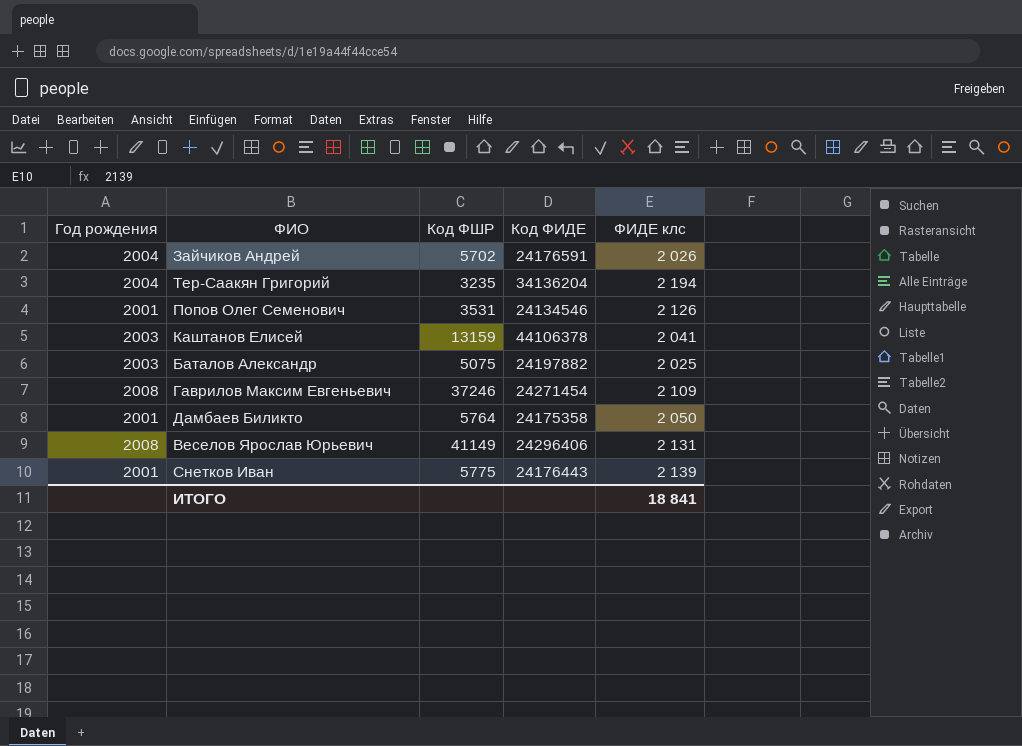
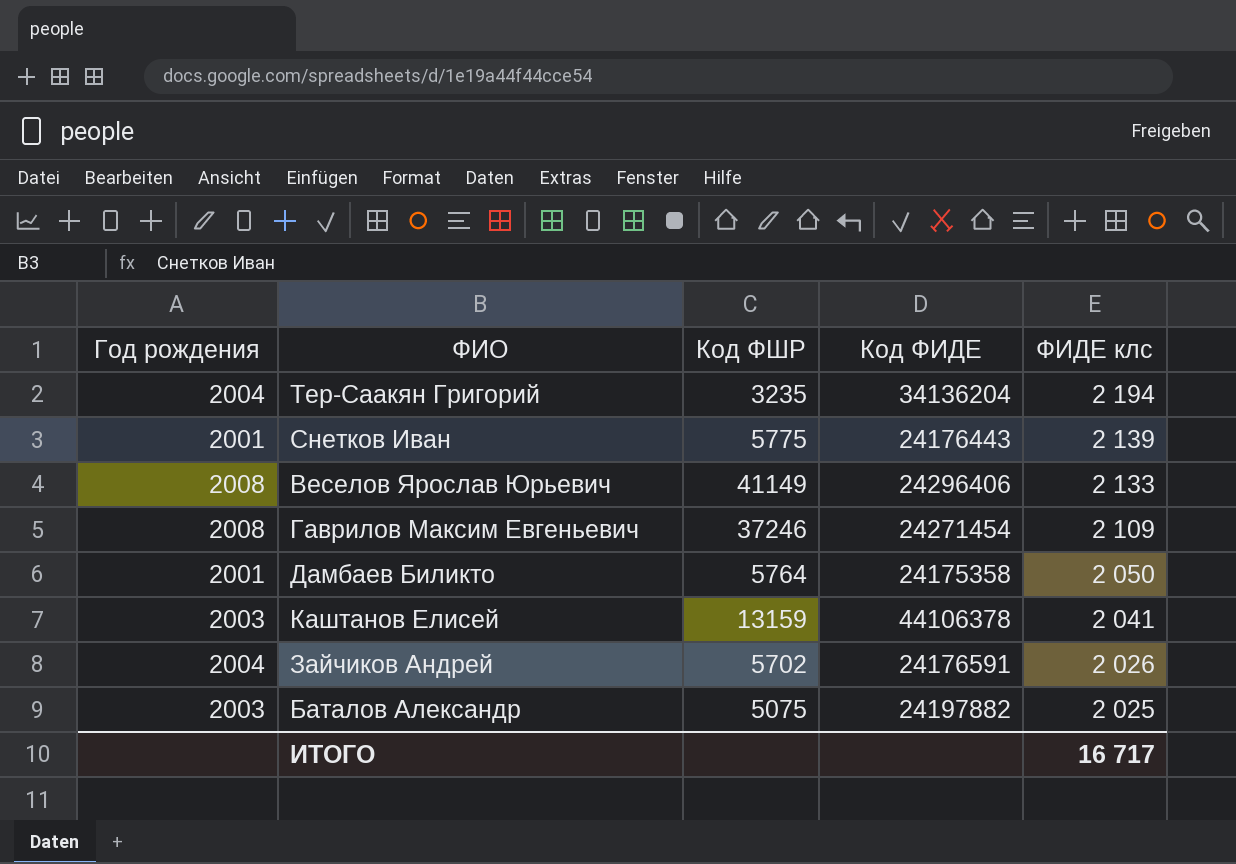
row order: none -> ФИДЕ клс descending
row Попов Олег Семенович: 2001 | 3531 | 24134546 | 2 126 -> none
Веселов Ярослав Юрьевич | ФИДЕ клс: 2 131 -> 2 133
ИТОГО | ФИДЕ клс: 18 841 -> 16 717

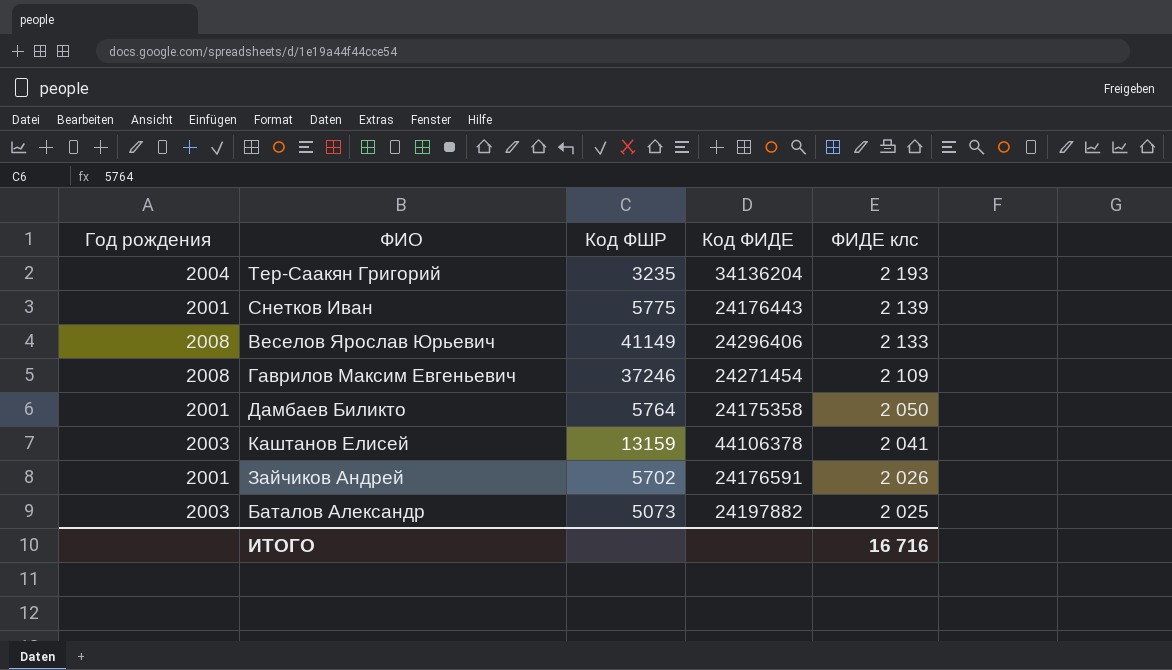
Тер-Саакян Григорий | ФИДЕ клс: 2 194 -> 2 193
Зайчиков Андрей | Год рождения: 2004 -> 2001
Баталов Александр | Код ФШР: 5075 -> 5073
ИТОГО | ФИДЕ клс: 16 717 -> 16 716

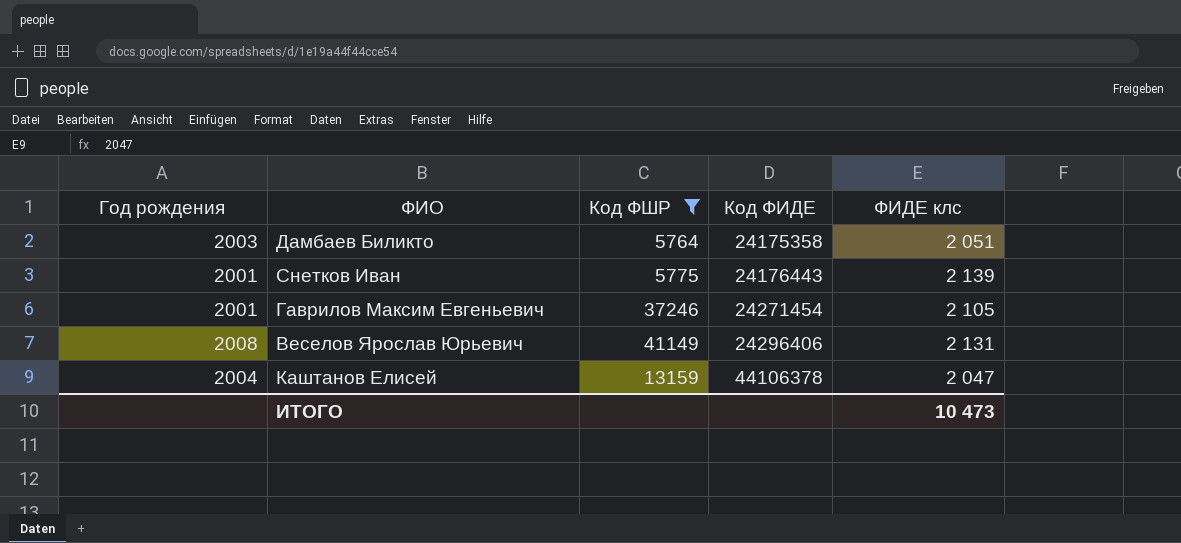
filter: none -> Код ФШР >= 5764
row order: ФИДЕ клс descending -> Код ФИДЕ ascending
Дамбаев Биликто | Год рождения: 2001 -> 2003
Дамбаев Биликто | ФИДЕ клс: 2 050 -> 2 051
Гаврилов Максим Евгеньевич | Год рождения: 2008 -> 2001
Гаврилов Максим Евгеньевич | ФИДЕ клс: 2 109 -> 2 105
Веселов Ярослав Юрьевич | ФИДЕ клс: 2 133 -> 2 131
Каштанов Елисей | Год рождения: 2003 -> 2004
Каштанов Елисей | ФИДЕ клс: 2 041 -> 2 047
ИТОГО | ФИДЕ клс: 16 716 -> 10 473

